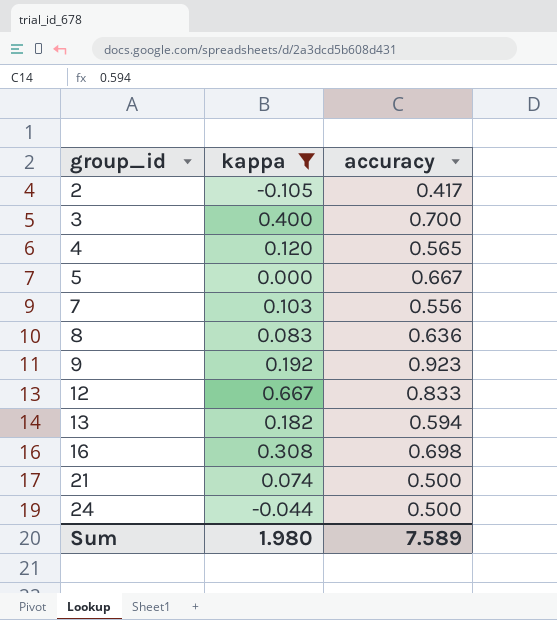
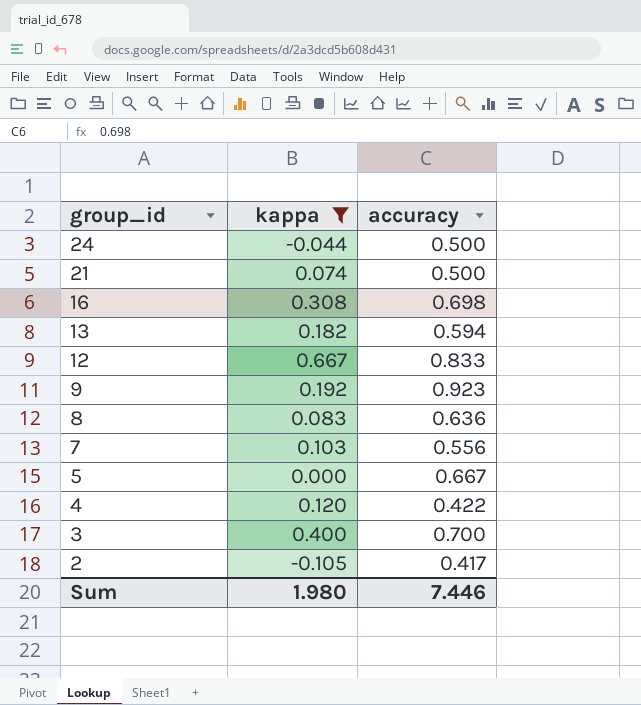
row order: group_id ascending -> group_id descending
4 | accuracy: 0.565 -> 0.422
Sum | accuracy: 7.589 -> 7.446

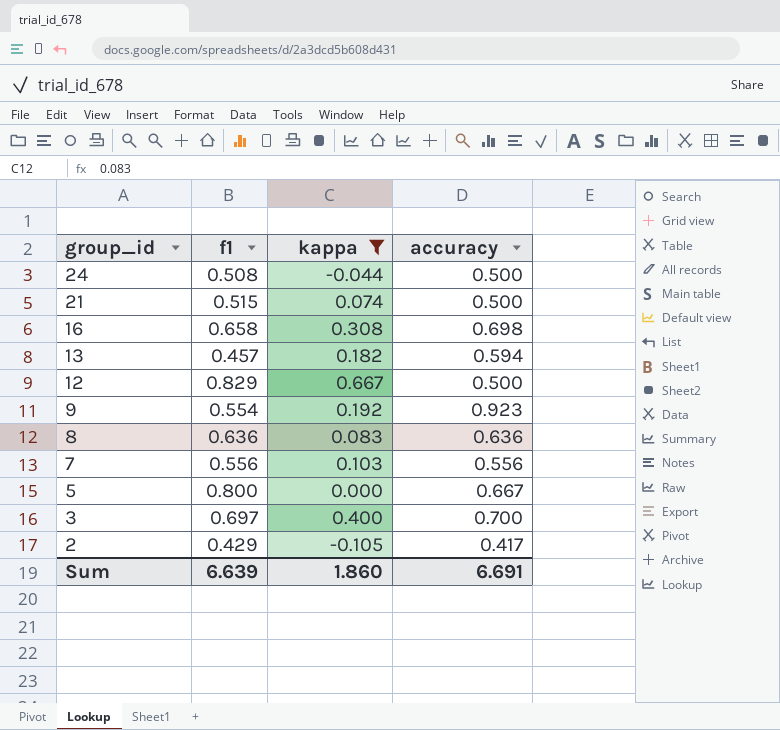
column f1 | position: none -> 2
row 4: 0.120 | 0.422 -> none
12 | accuracy: 0.833 -> 0.500
Sum | kappa: 1.980 -> 1.860
Sum | accuracy: 7.446 -> 6.691

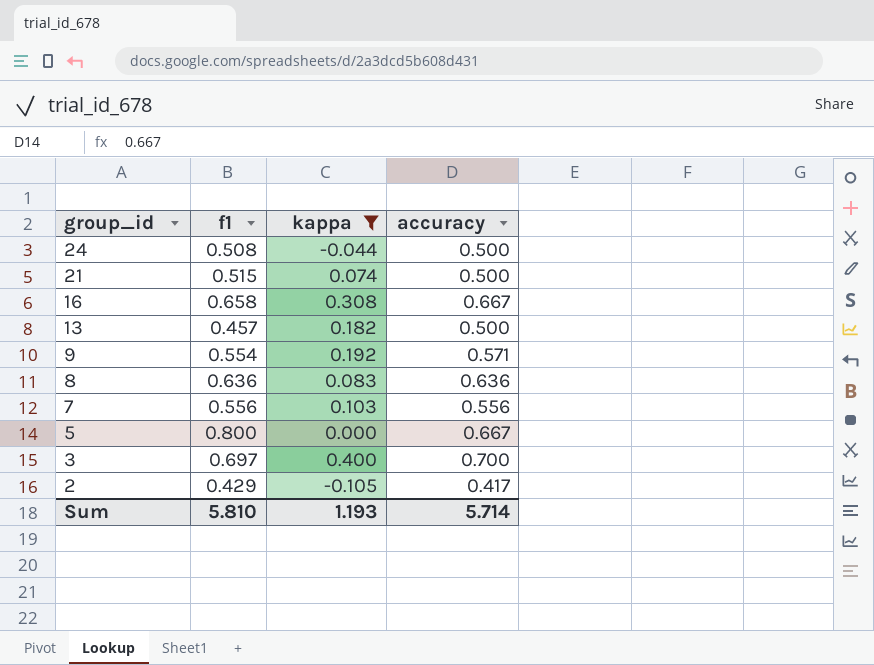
row 12: 0.829 | 0.667 | 0.500 -> none
16 | accuracy: 0.698 -> 0.667
13 | accuracy: 0.594 -> 0.500
9 | accuracy: 0.923 -> 0.571
Sum | f1: 6.639 -> 5.810
Sum | kappa: 1.860 -> 1.193
Sum | accuracy: 6.691 -> 5.714

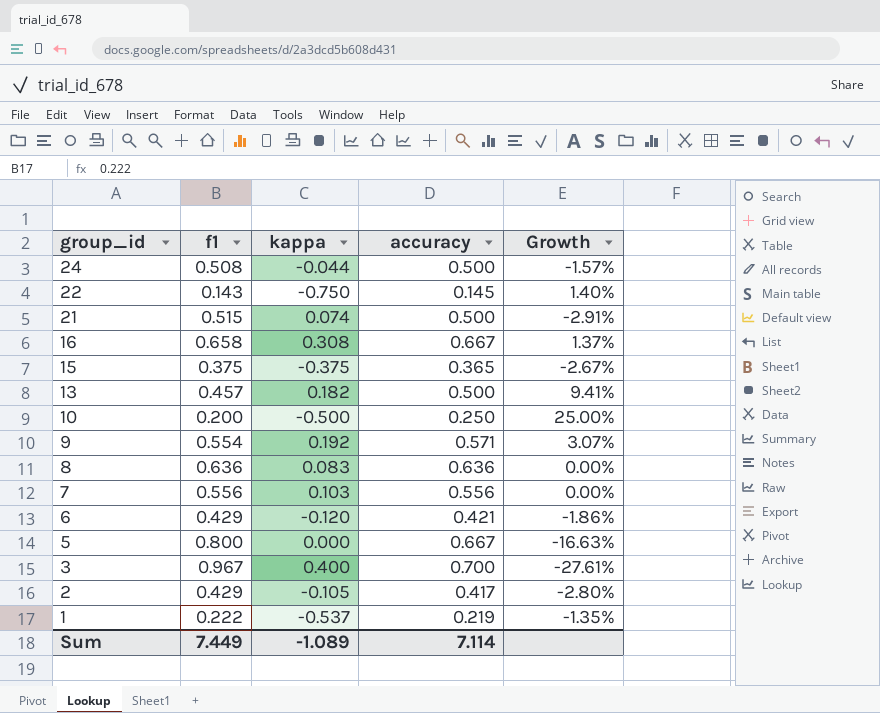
filter: kappa >= -0.105 -> none
column Growth | formula: none -> ([accuracy] - [f1]) / [f1]
3 | f1: 0.697 -> 0.967
Sum | f1: 5.810 -> 7.449
Sum | kappa: 1.193 -> -1.089
Sum | accuracy: 5.714 -> 7.114

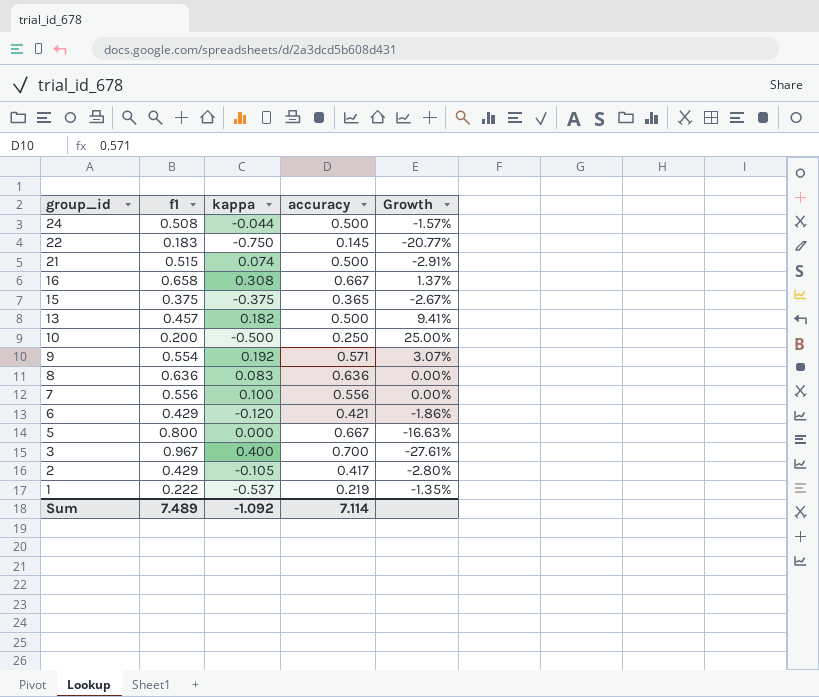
22 | f1: 0.143 -> 0.183
22 | Growth: 1.40% -> -20.77%
7 | kappa: 0.103 -> 0.100
Sum | f1: 7.449 -> 7.489
Sum | kappa: -1.089 -> -1.092

